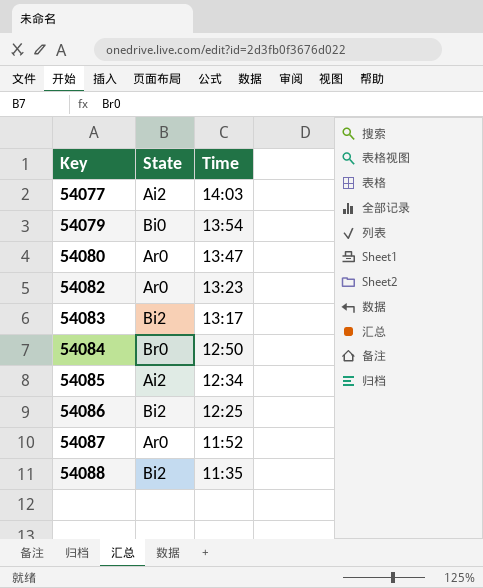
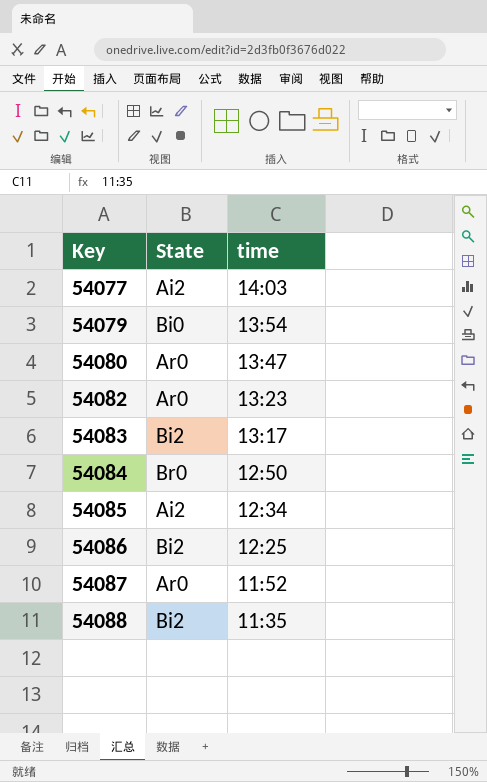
column name: Time -> time

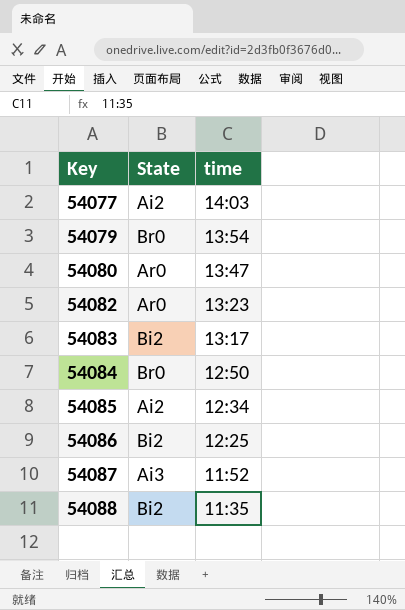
54079 | State: Bi0 -> Br0
54087 | State: Ar0 -> Ai3

